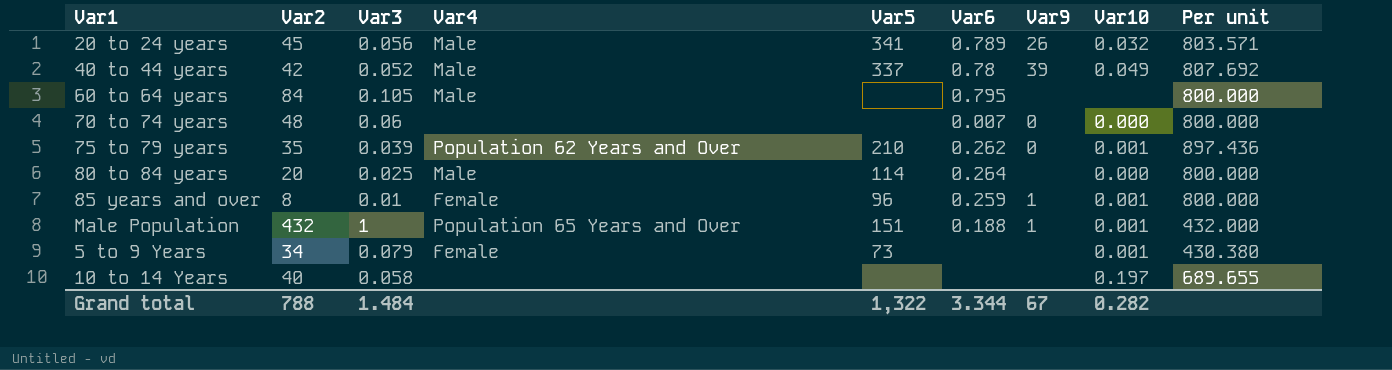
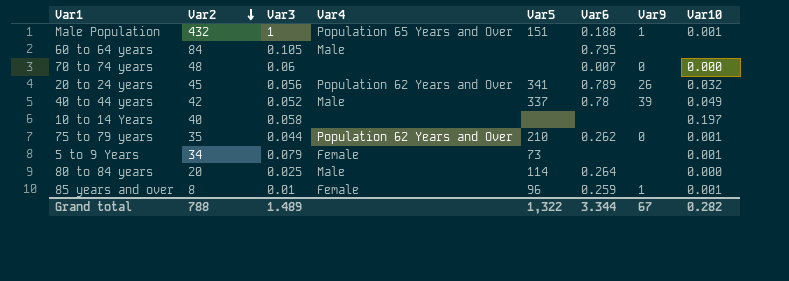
row order: none -> Var2 descending
column Per unit | formula: [Var2] / [Var3] -> none
20 to 24 years | Var4: Male -> Population 62 Years and Over
75 to 79 years | Var3: 0.039 -> 0.044
Grand total | Var3: 1.484 -> 1.489

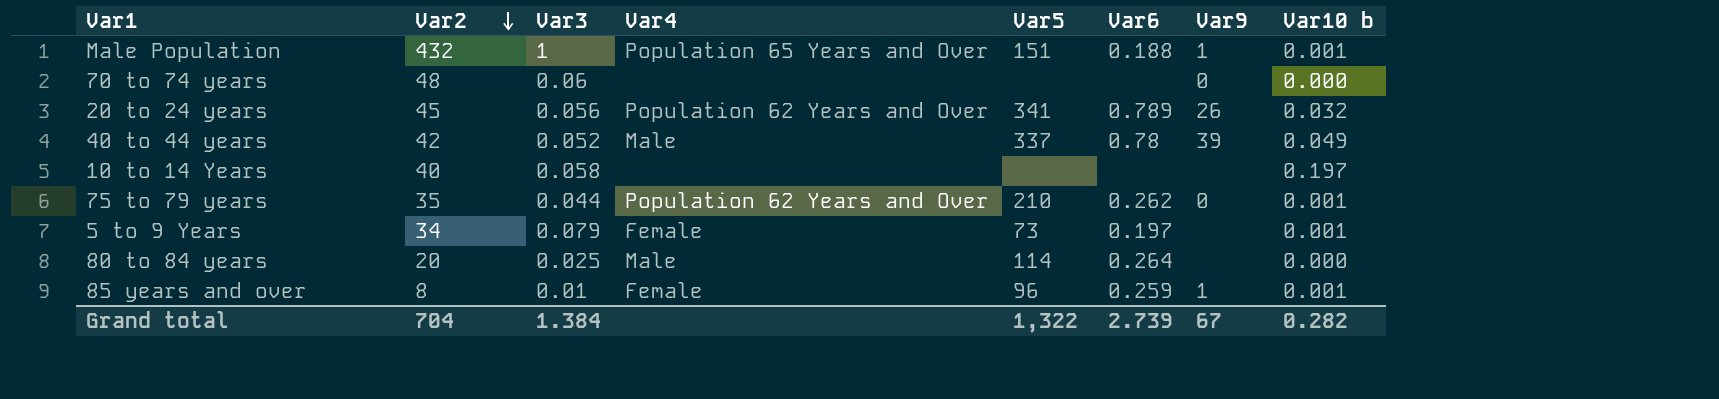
column name: Var10 -> Var10 b
row 60 to 64 years: 84 | 0.105 | Male | none | 0.795 | none | none -> none
70 to 74 years | Var6: 0.007 -> none
5 to 9 Years | Var6: none -> 0.197
Grand total | Var2: 788 -> 704
Grand total | Var3: 1.489 -> 1.384
Grand total | Var6: 3.344 -> 2.739

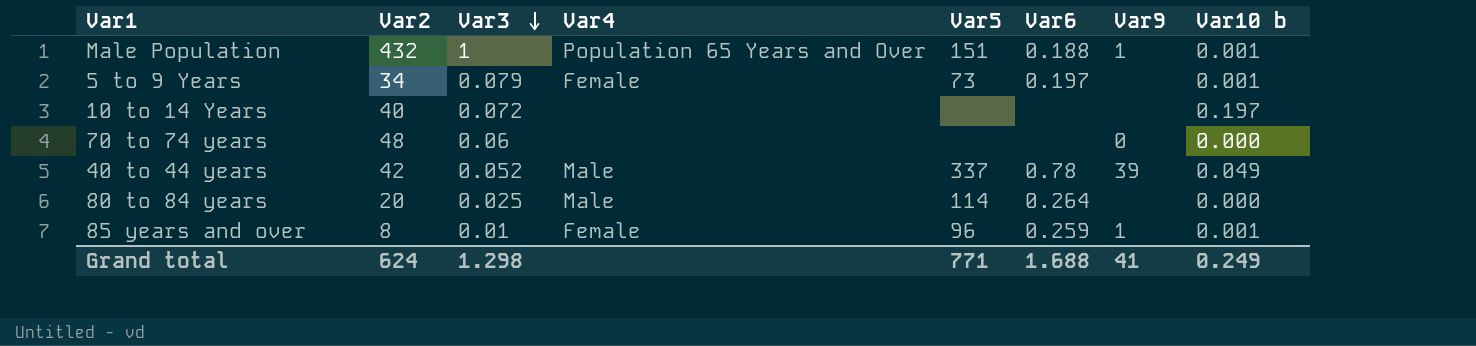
row order: Var2 descending -> Var3 descending
row 20 to 24 years: 45 | 0.056 | Population 62 Years and Over | 341 | 0.789 | 26 | 0.032 -> none
row 75 to 79 years: 35 | 0.044 | Population 62 Years and Over | 210 | 0.262 | 0 | 0.001 -> none
10 to 14 Years | Var3: 0.058 -> 0.072
Grand total | Var2: 704 -> 624
Grand total | Var3: 1.384 -> 1.298
Grand total | Var5: 1,322 -> 771
Grand total | Var6: 2.739 -> 1.688
Grand total | Var9: 67 -> 41
Grand total | Var10 b: 0.282 -> 0.249

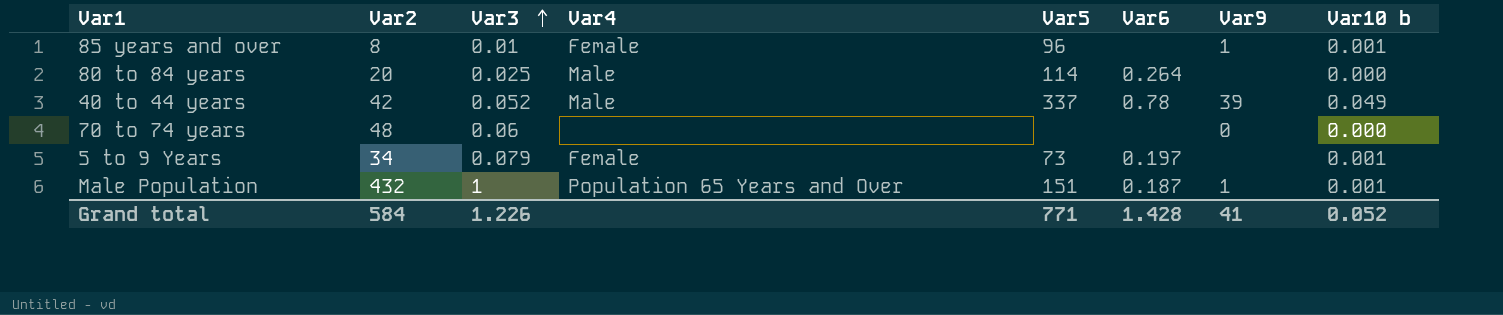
row order: Var3 descending -> Var3 ascending
row 10 to 14 Years: 40 | 0.072 | none | none | none | none | 0.197 -> none
85 years and over | Var6: 0.259 -> none
Male Population | Var6: 0.188 -> 0.187
Grand total | Var2: 624 -> 584
Grand total | Var3: 1.298 -> 1.226
Grand total | Var6: 1.688 -> 1.428
Grand total | Var10 b: 0.249 -> 0.052

